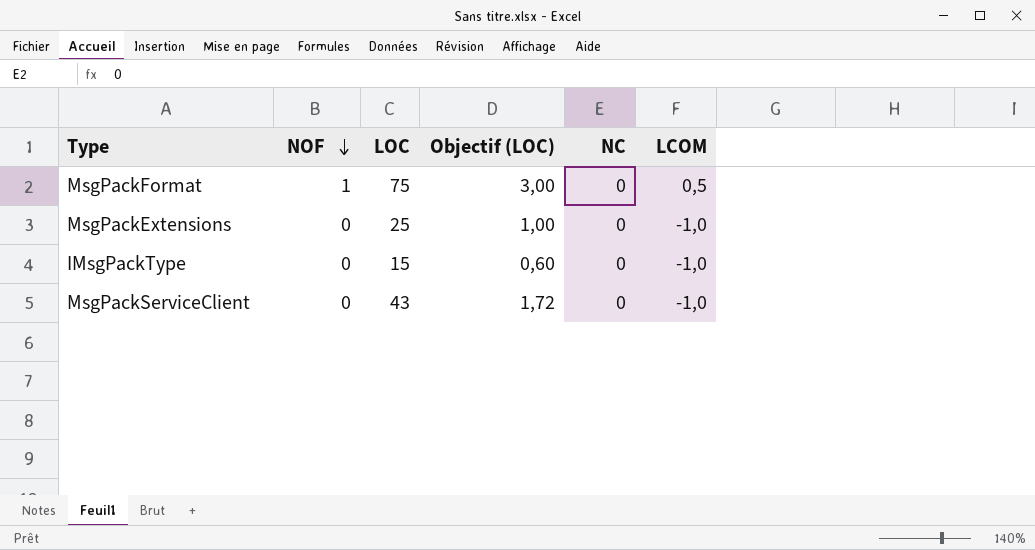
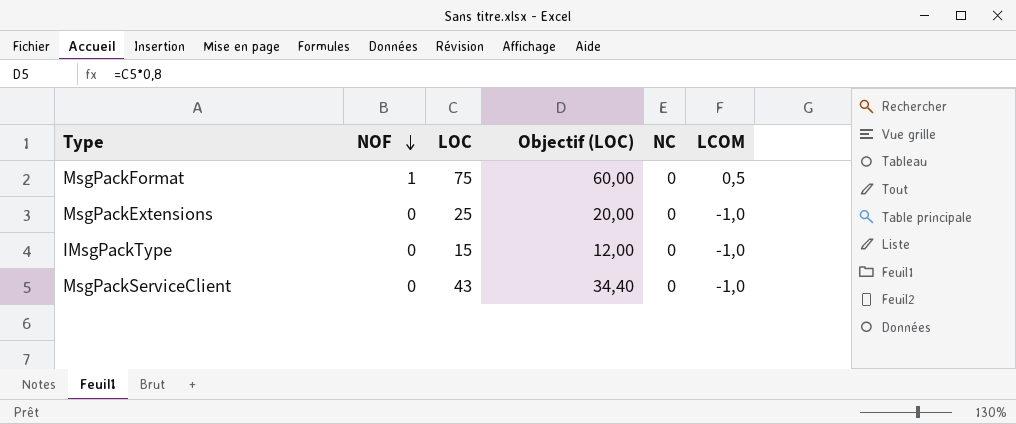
column Objectif (LOC) | formula: [LOC] * 0,04 -> [LOC] * 0,8

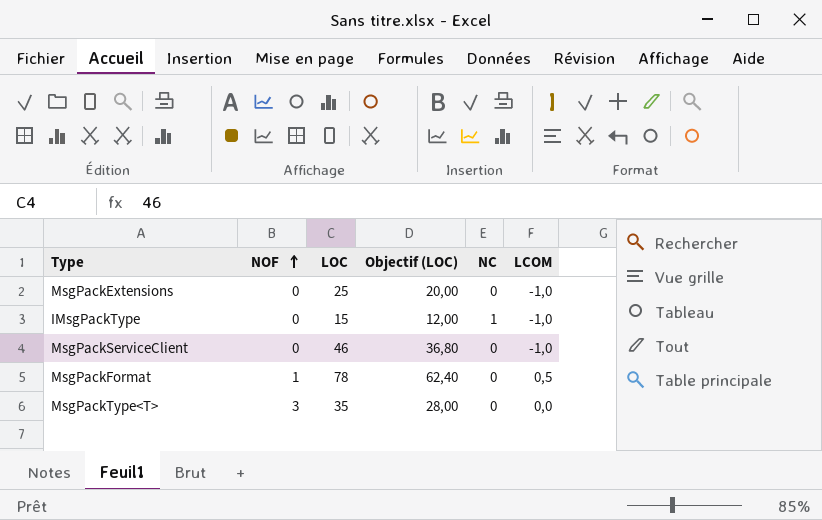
row order: NOF descending -> NOF ascending
IMsgPackType | NC: 0 -> 1
MsgPackServiceClient | LOC: 43 -> 46
MsgPackServiceClient | Objectif (LOC): 34,40 -> 36,80
MsgPackFormat | LOC: 75 -> 78
MsgPackFormat | Objectif (LOC): 60,00 -> 62,40
row MsgPackType<T>: none -> 3 | 35 | 28,00 | 0 | 0,0

